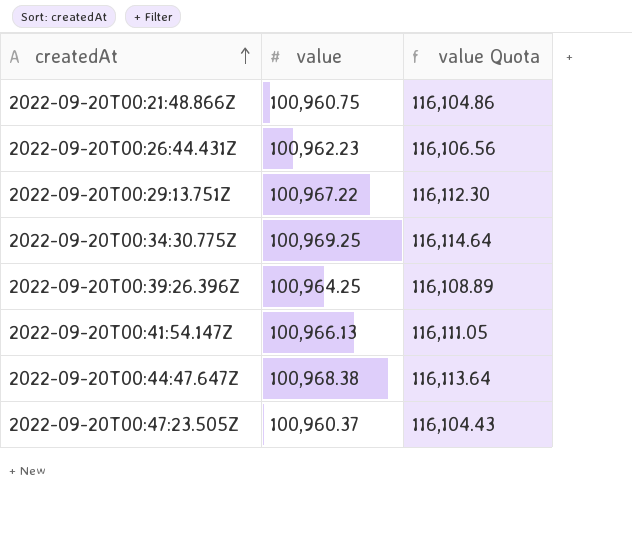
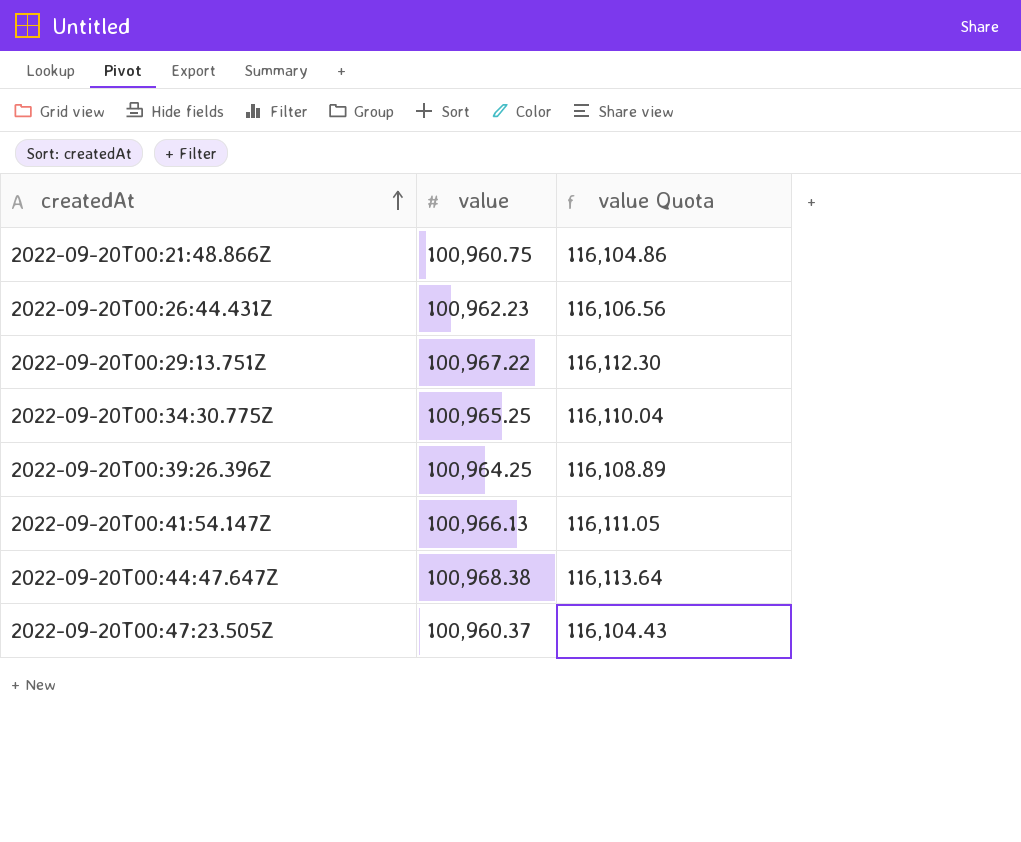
2022-09-20T00:34:30.775Z | value: 100,969.25 -> 100,965.25
2022-09-20T00:34:30.775Z | value Quota: 116,114.64 -> 116,110.04

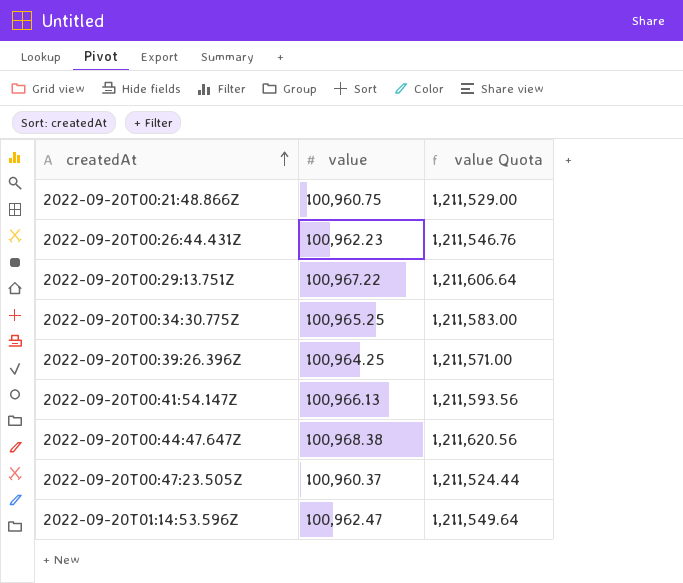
column value Quota | formula: [value] * 1.15 -> [value] * 12
row 2022-09-20T01:14:53.596Z: none -> 100,962.47 | 1,211,549.64

